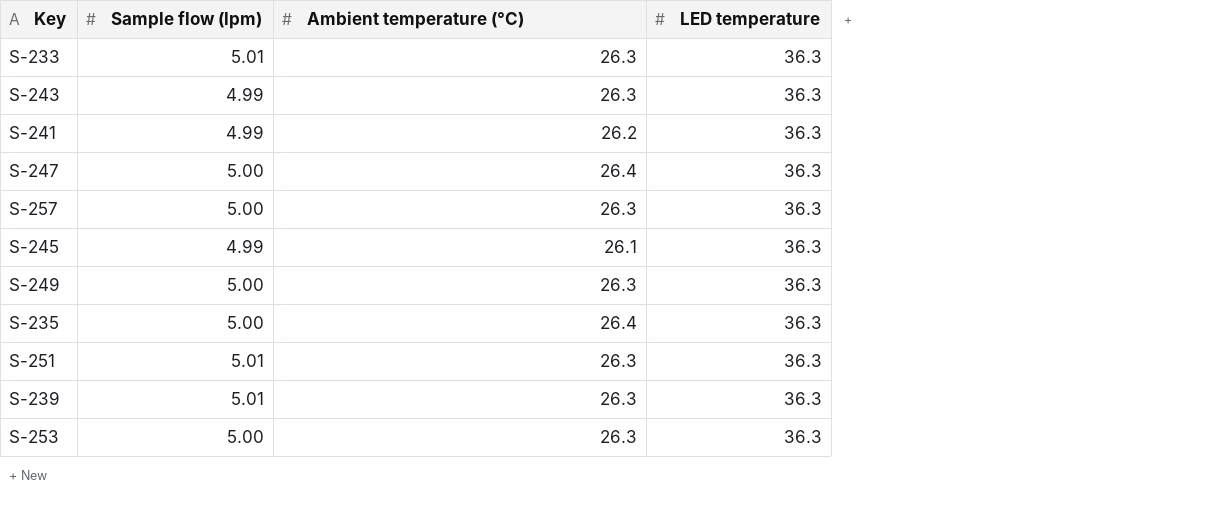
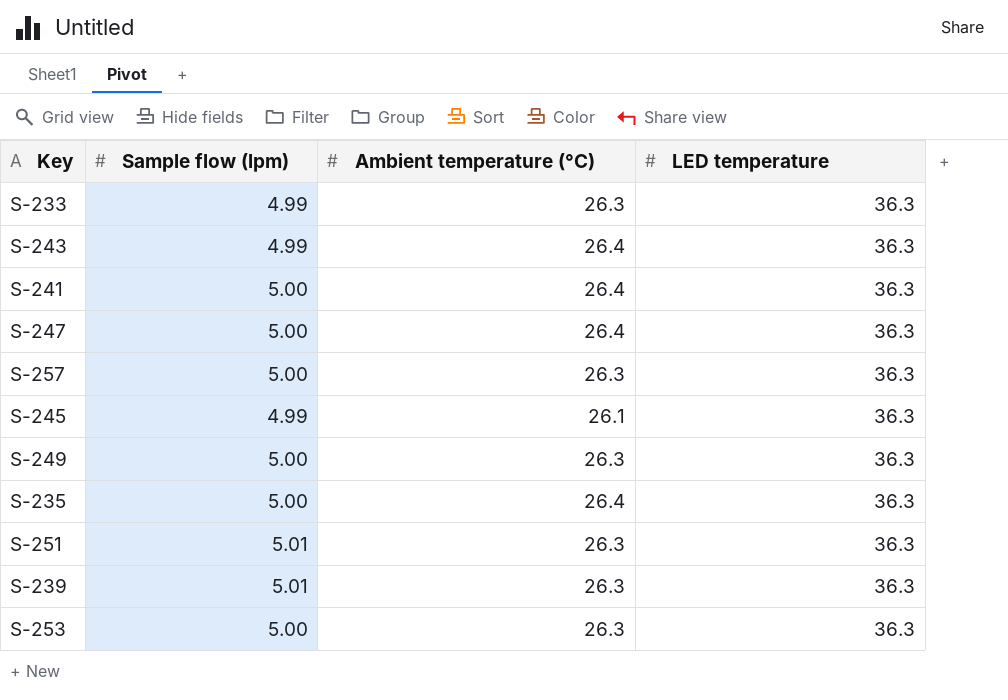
S-233 | Sample flow (lpm): 5.01 -> 4.99
S-243 | Ambient temperature (°C): 26.3 -> 26.4
S-241 | Sample flow (lpm): 4.99 -> 5.00
S-241 | Ambient temperature (°C): 26.2 -> 26.4

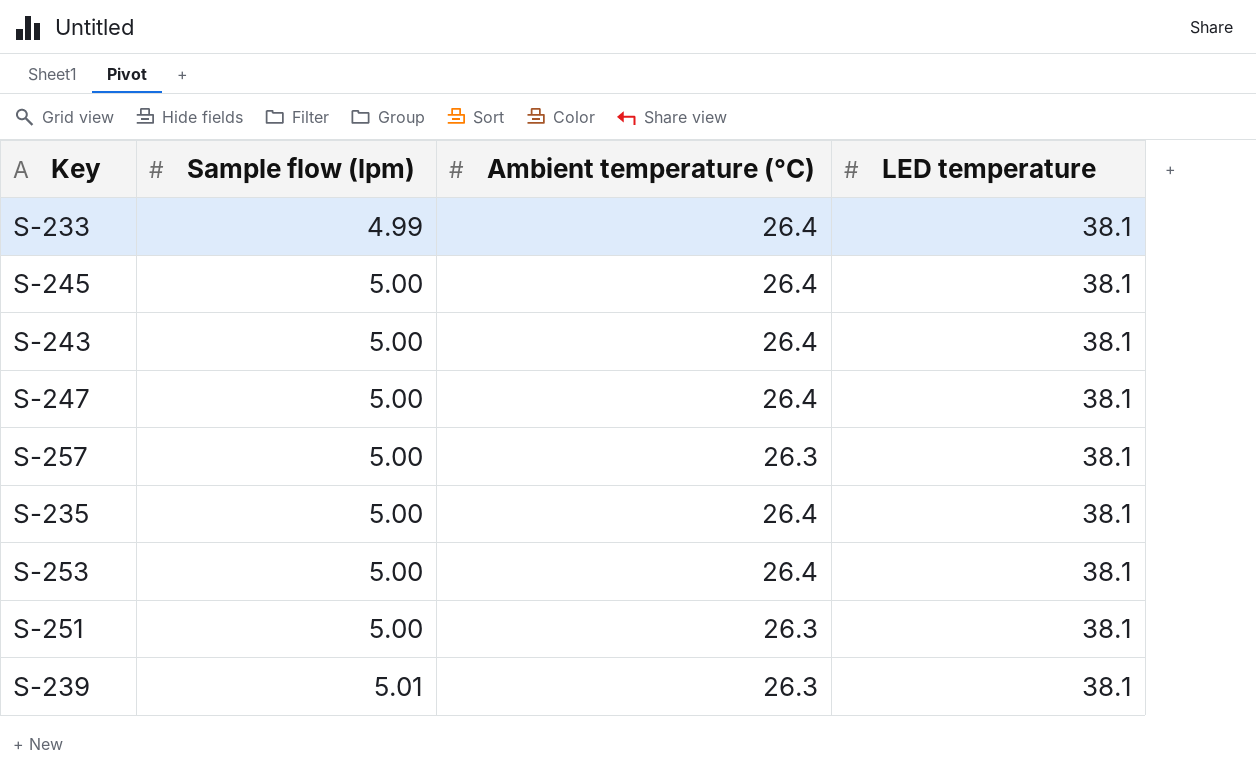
row order: none -> Sample flow (lpm) ascending
row S-241: 5.00 | 26.4 | 36.3 -> none
row S-249: 5.00 | 26.3 | 36.3 -> none
S-233 | Ambient temperature (°C): 26.3 -> 26.4
S-233 | LED temperature: 36.3 -> 38.1
S-245 | Sample flow (lpm): 4.99 -> 5.00
S-245 | Ambient temperature (°C): 26.1 -> 26.4
S-245 | LED temperature: 36.3 -> 38.1
S-243 | Sample flow (lpm): 4.99 -> 5.00
S-243 | LED temperature: 36.3 -> 38.1
S-247 | LED temperature: 36.3 -> 38.1
S-257 | LED temperature: 36.3 -> 38.1
S-235 | LED temperature: 36.3 -> 38.1
S-253 | Ambient temperature (°C): 26.3 -> 26.4
S-253 | LED temperature: 36.3 -> 38.1
S-251 | Sample flow (lpm): 5.01 -> 5.00
S-251 | LED temperature: 36.3 -> 38.1
S-239 | LED temperature: 36.3 -> 38.1

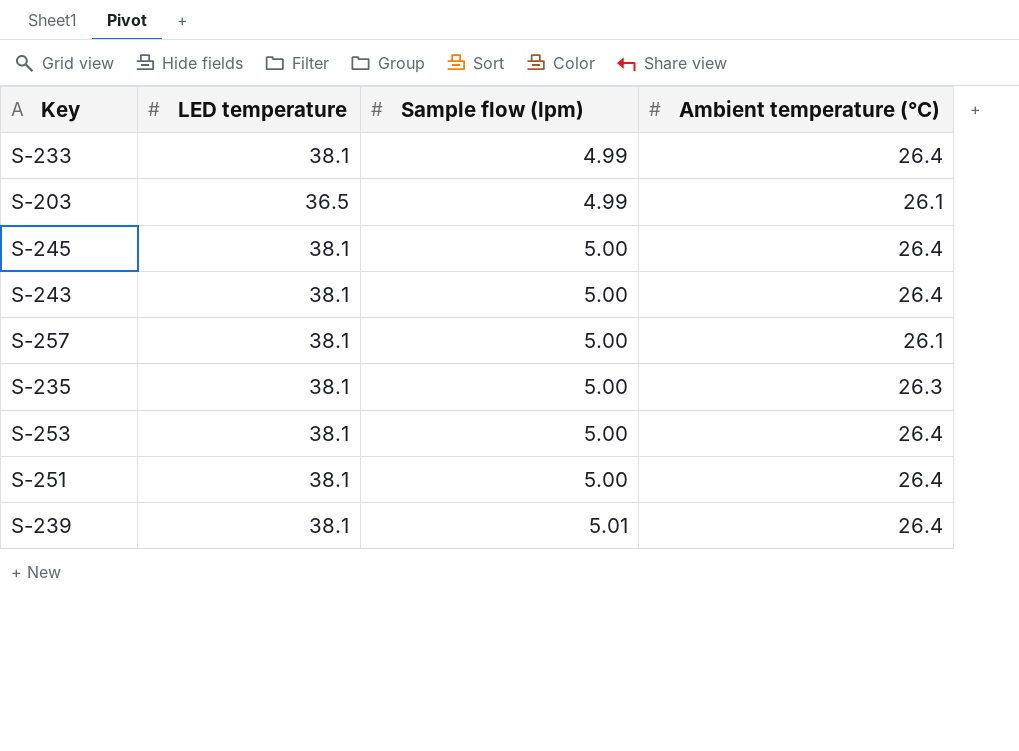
column LED temperature | position: 4 -> 2
row S-247: 5.00 | 26.4 | 38.1 -> none
row S-203: none -> 36.5 | 4.99 | 26.1
S-257 | Ambient temperature (°C): 26.3 -> 26.1
S-235 | Ambient temperature (°C): 26.4 -> 26.3
S-251 | Ambient temperature (°C): 26.3 -> 26.4
S-239 | Ambient temperature (°C): 26.3 -> 26.4

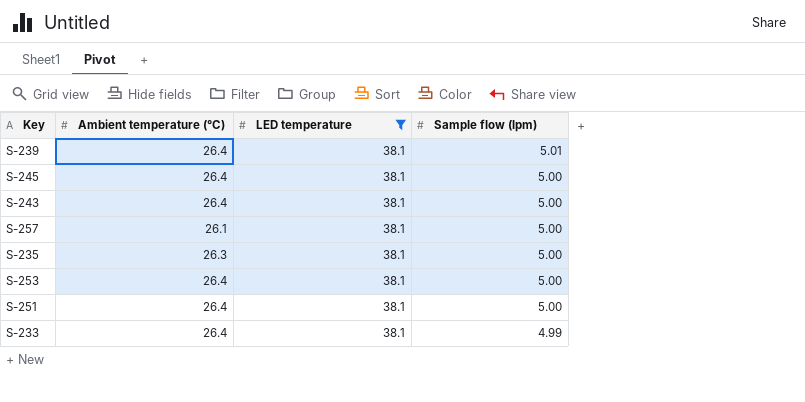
filter: none -> LED temperature = 38.1
row order: Sample flow (lpm) ascending -> Sample flow (lpm) descending
column Ambient temperature (°C) | position: 4 -> 2

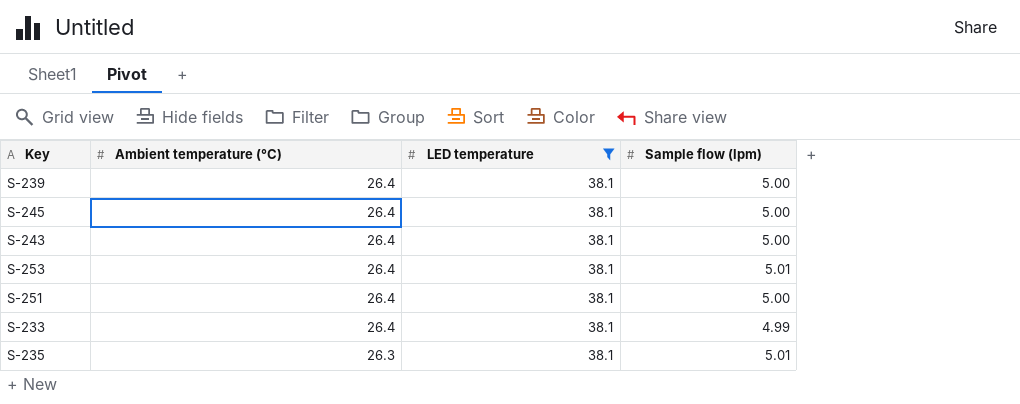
row order: Sample flow (lpm) descending -> Ambient temperature (°C) descending
row S-257: 26.1 | 38.1 | 5.00 -> none
S-239 | Sample flow (lpm): 5.01 -> 5.00
S-253 | Sample flow (lpm): 5.00 -> 5.01
S-235 | Sample flow (lpm): 5.00 -> 5.01

